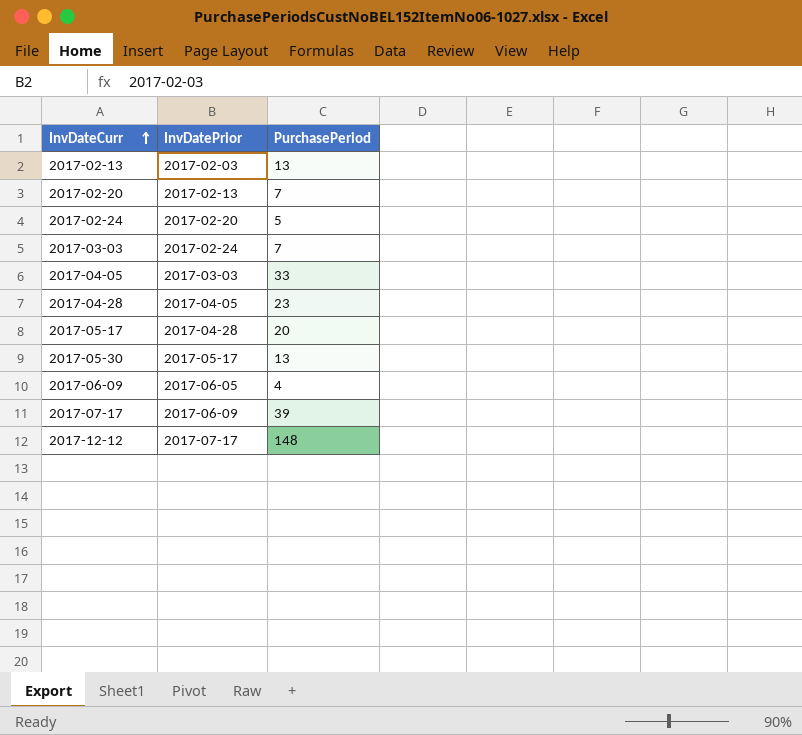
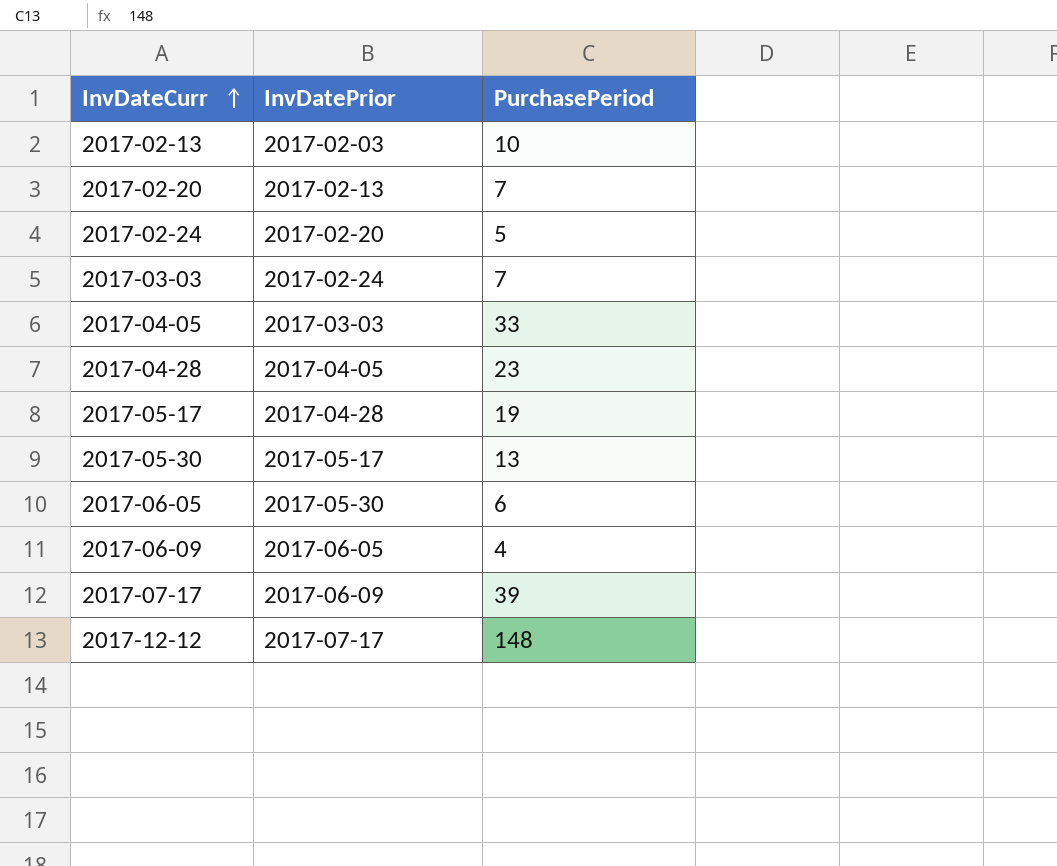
2017-02-13 | PurchasePeriod: 13 -> 10
2017-05-17 | PurchasePeriod: 20 -> 19
row 2017-06-05: none -> 2017-05-30 | 6

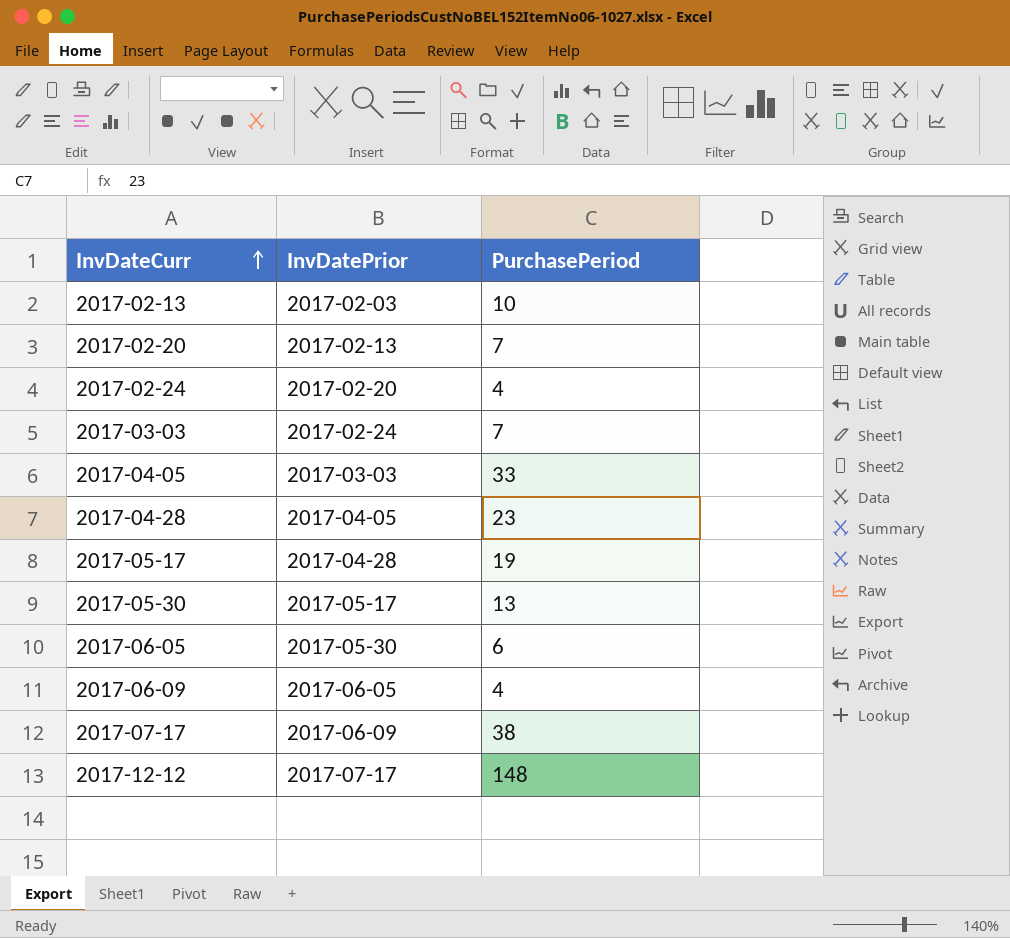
2017-02-24 | PurchasePeriod: 5 -> 4
2017-07-17 | PurchasePeriod: 39 -> 38

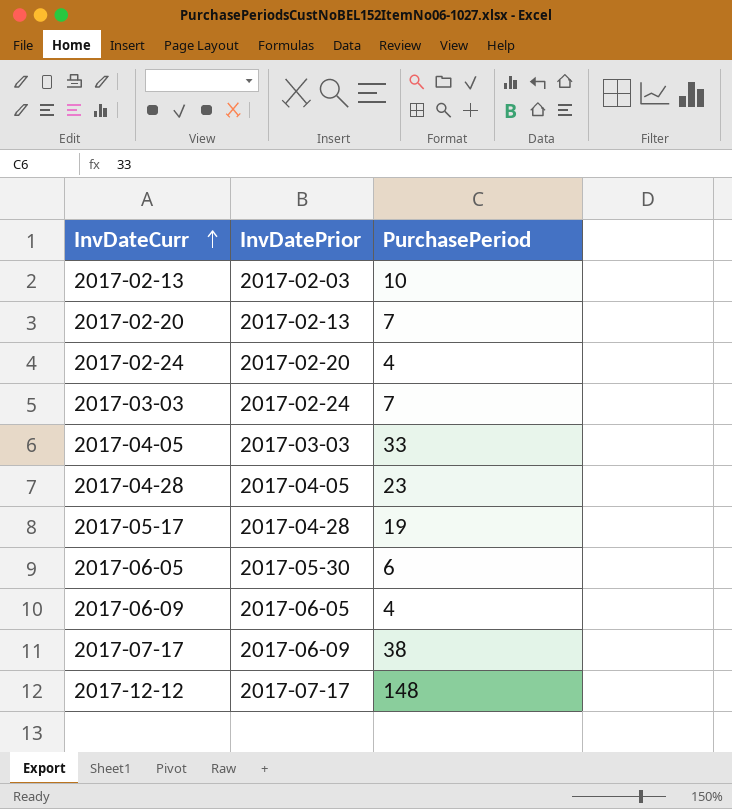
row 2017-05-30: 2017-05-17 | 13 -> none

